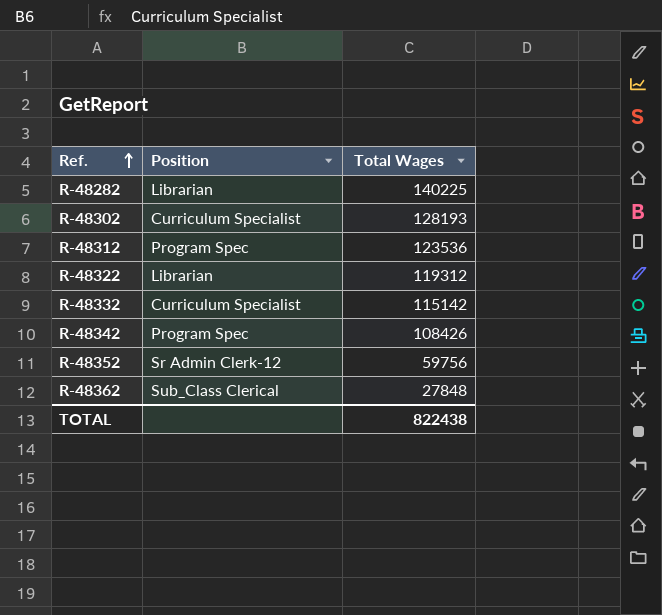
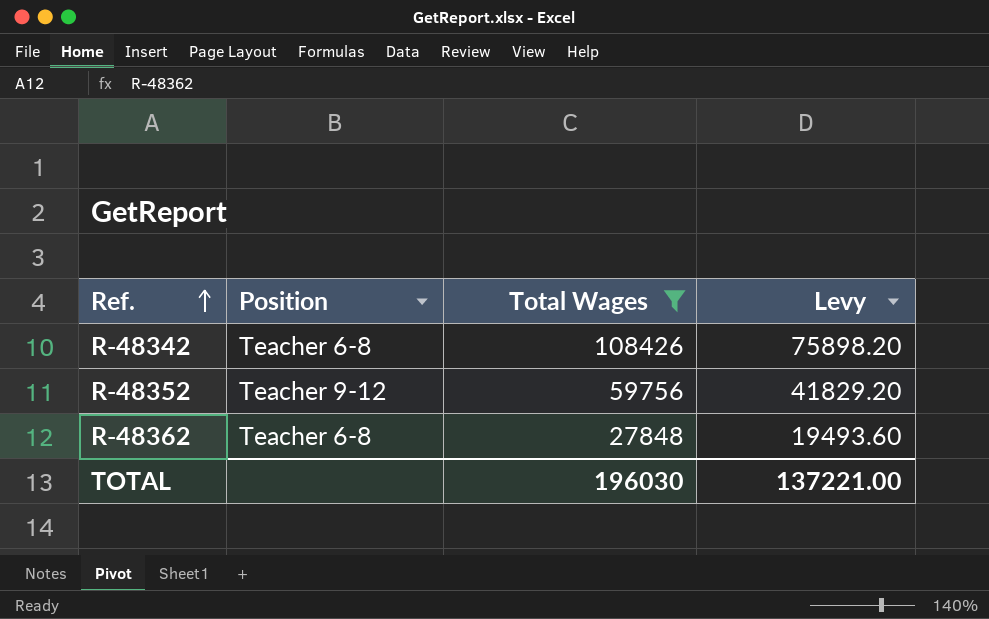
filter: none -> Total Wages <= 108426
column Levy | formula: none -> [Total Wages] * 0.7
R-48342 | Position: Program Spec -> Teacher 6-8
R-48352 | Position: Sr Admin Clerk-12 -> Teacher 9-12
R-48362 | Position: Sub_Class Clerical -> Teacher 6-8
TOTAL | Total Wages: 822438 -> 196030

